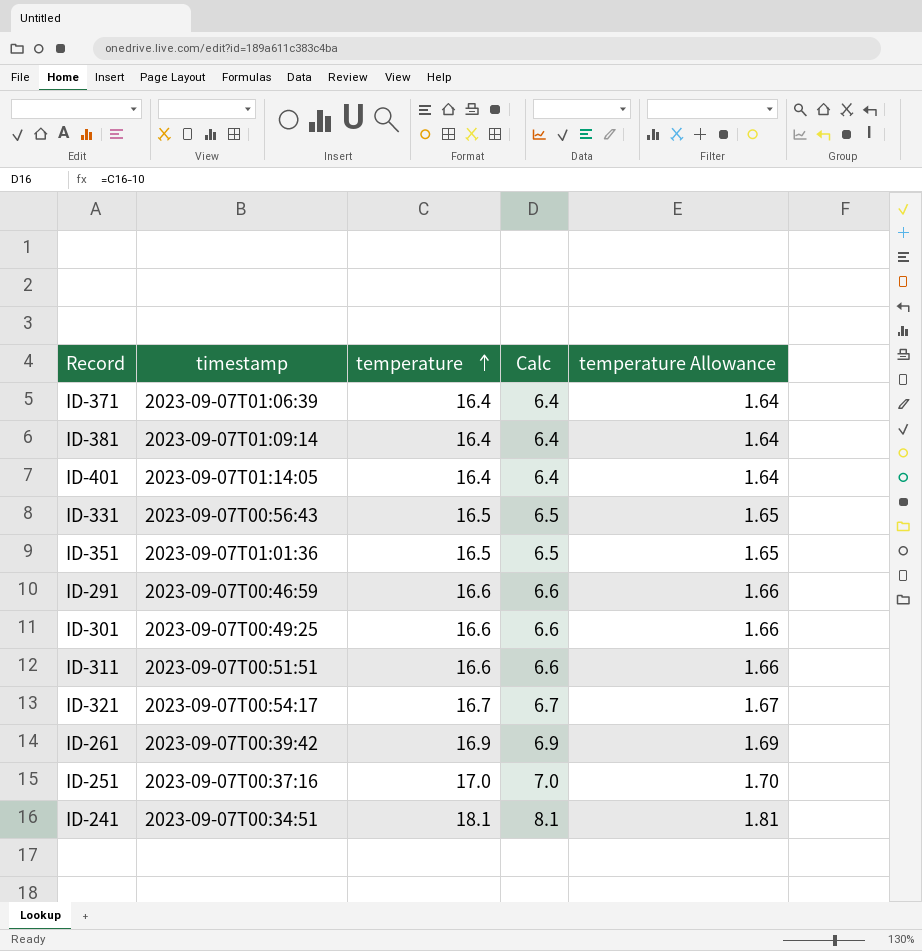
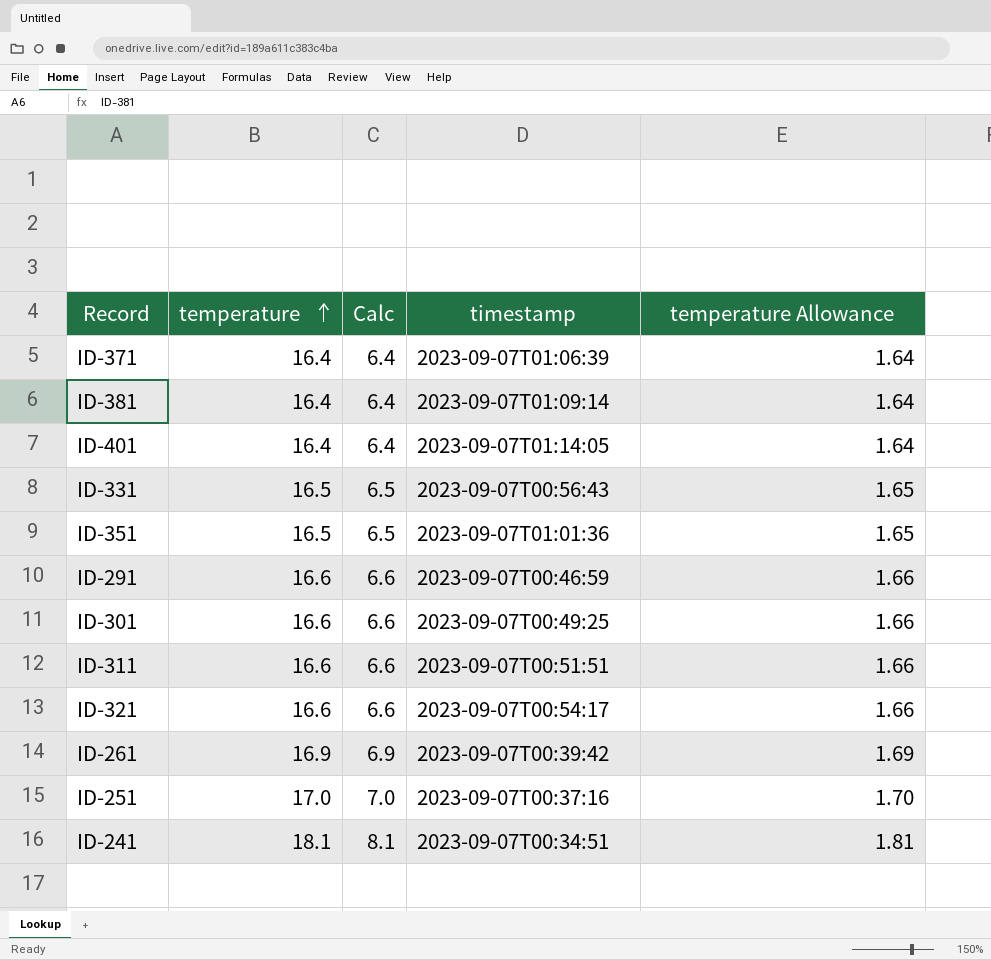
column timestamp | position: 2 -> 4
ID-321 | temperature: 16.7 -> 16.6
ID-321 | Calc: 6.7 -> 6.6
ID-321 | temperature Allowance: 1.67 -> 1.66

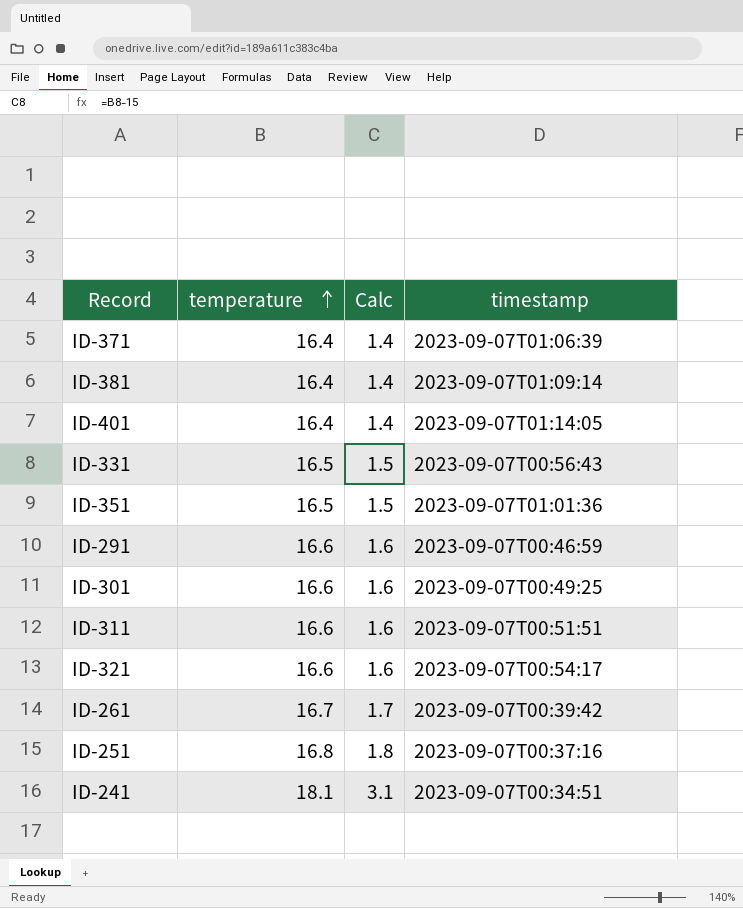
column temperature Allowance | formula: [temperature] * 0.1 -> none
column Calc | formula: [temperature] - 10 -> [temperature] - 15
ID-261 | temperature: 16.9 -> 16.7
ID-251 | temperature: 17.0 -> 16.8

